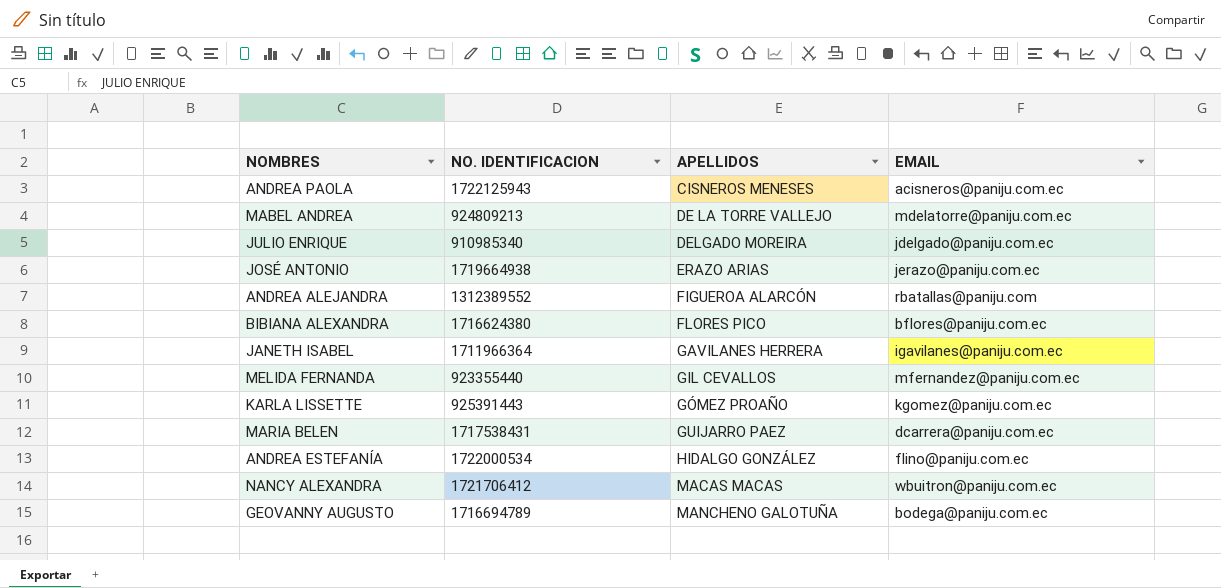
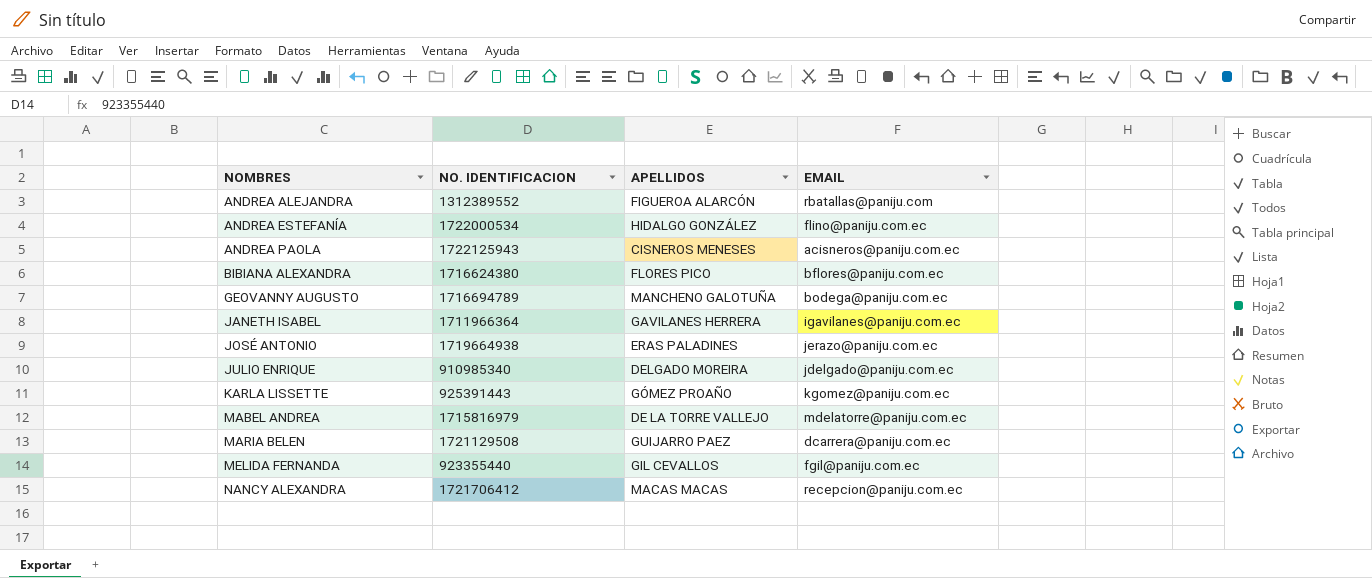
row order: APELLIDOS ascending -> NOMBRES ascending
JOSÉ ANTONIO | APELLIDOS: ERAZO ARIAS -> ERAS PALADINES
MABEL ANDREA | NO. IDENTIFICACION: 924809213 -> 1715816979
MARIA BELEN | NO. IDENTIFICACION: 1717538431 -> 1721129508
MELIDA FERNANDA | EMAIL: mfernandez@paniju.com.ec -> fgil@paniju.com.ec
NANCY ALEXANDRA | EMAIL: wbuitron@paniju.com.ec -> recepcion@paniju.com.ec

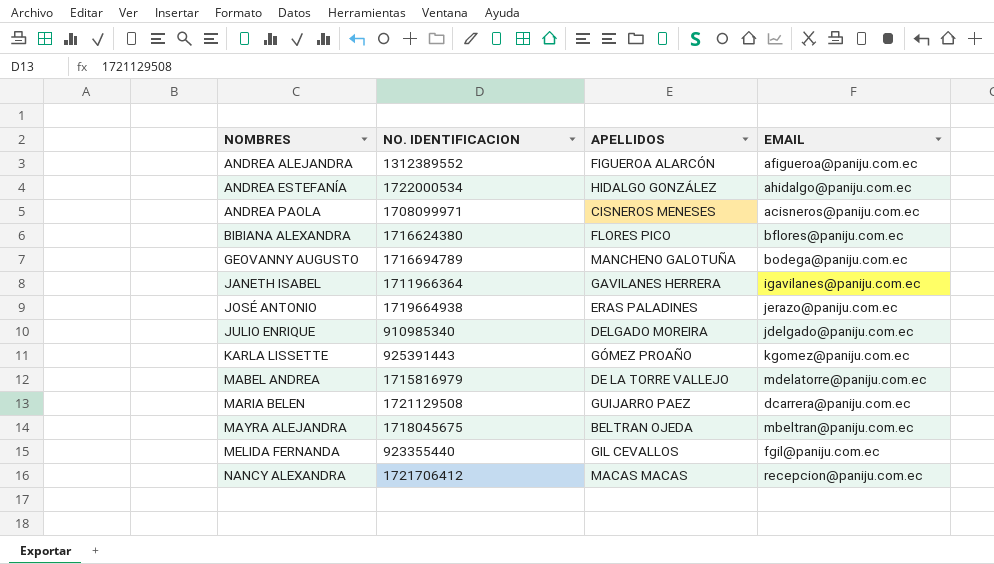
ANDREA ALEJANDRA | EMAIL: rbatallas@paniju.com -> afigueroa@paniju.com.ec
ANDREA ESTEFANÍA | EMAIL: flino@paniju.com.ec -> ahidalgo@paniju.com.ec
ANDREA PAOLA | NO. IDENTIFICACION: 1722125943 -> 1708099971
row MAYRA ALEJANDRA: none -> 1718045675 | BELTRAN OJEDA | mbeltran@paniju.com.ec

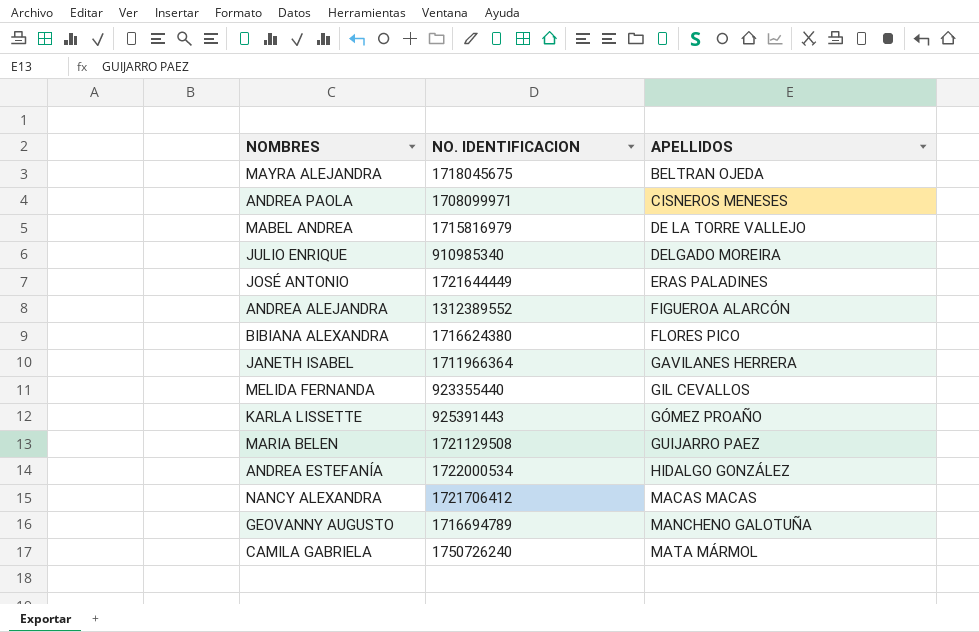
row order: NOMBRES ascending -> APELLIDOS ascending
column EMAIL | position: 4 -> none
JOSÉ ANTONIO | NO. IDENTIFICACION: 1719664938 -> 1721644449
row CAMILA GABRIELA: none -> 1750726240 | MATA MÁRMOL

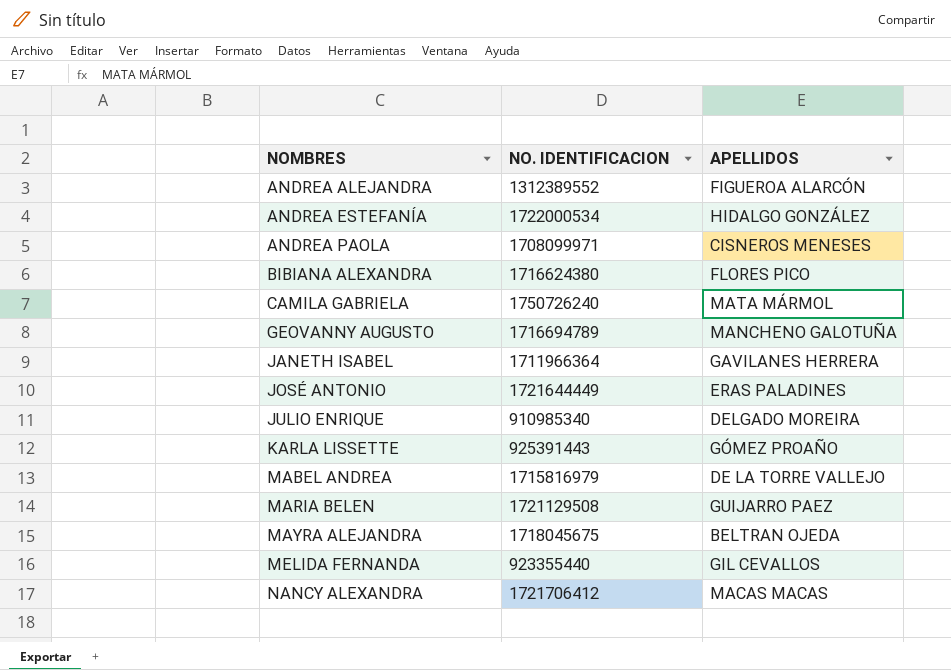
row order: APELLIDOS ascending -> NOMBRES ascending

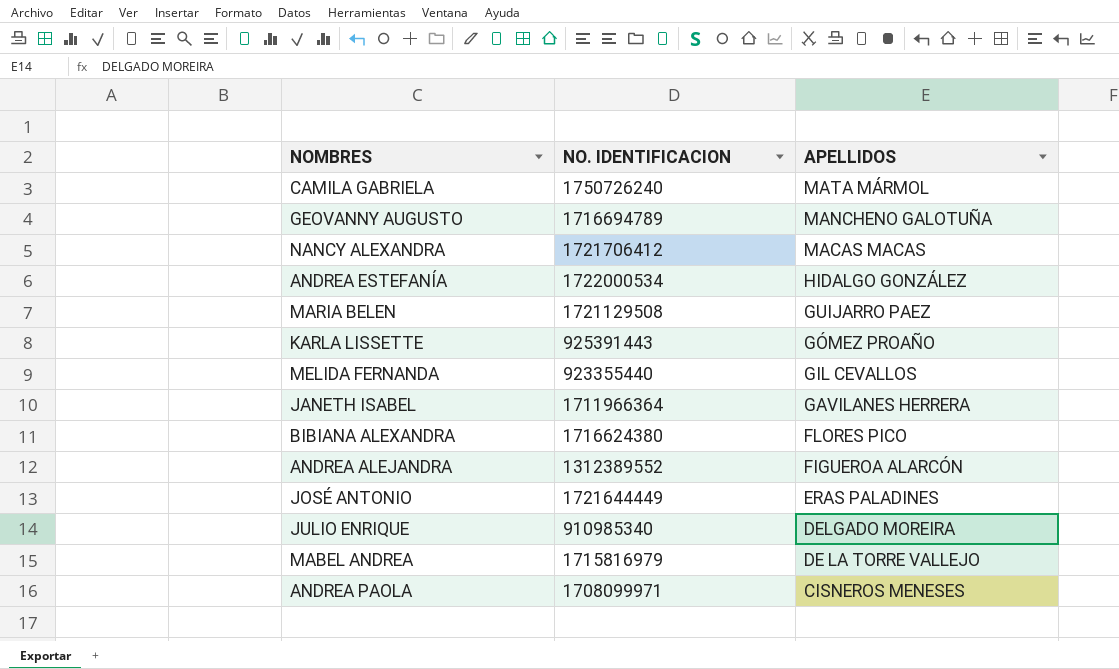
row order: NOMBRES ascending -> APELLIDOS descending
row MAYRA ALEJANDRA: 1718045675 | BELTRAN OJEDA -> none

